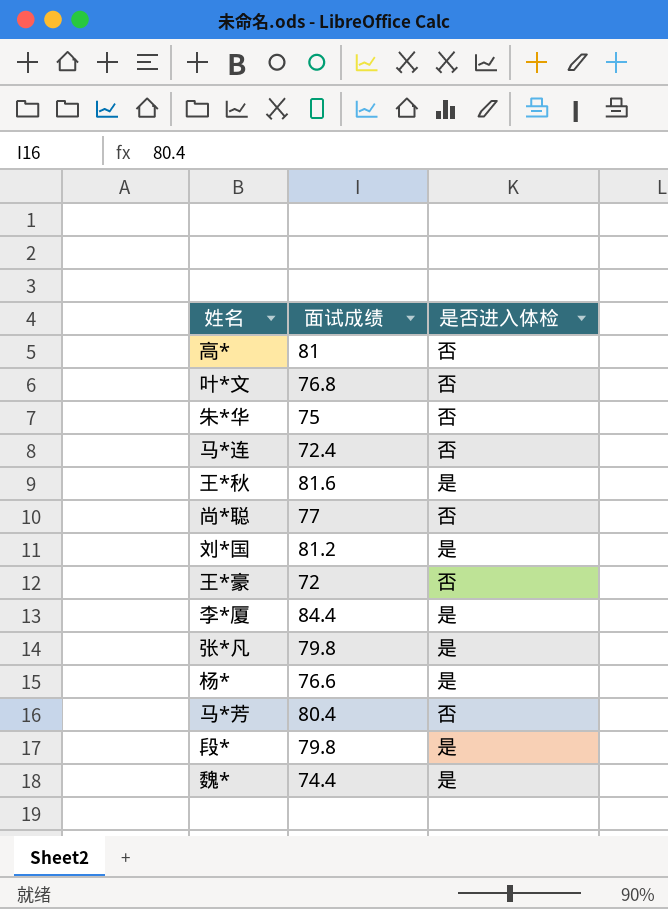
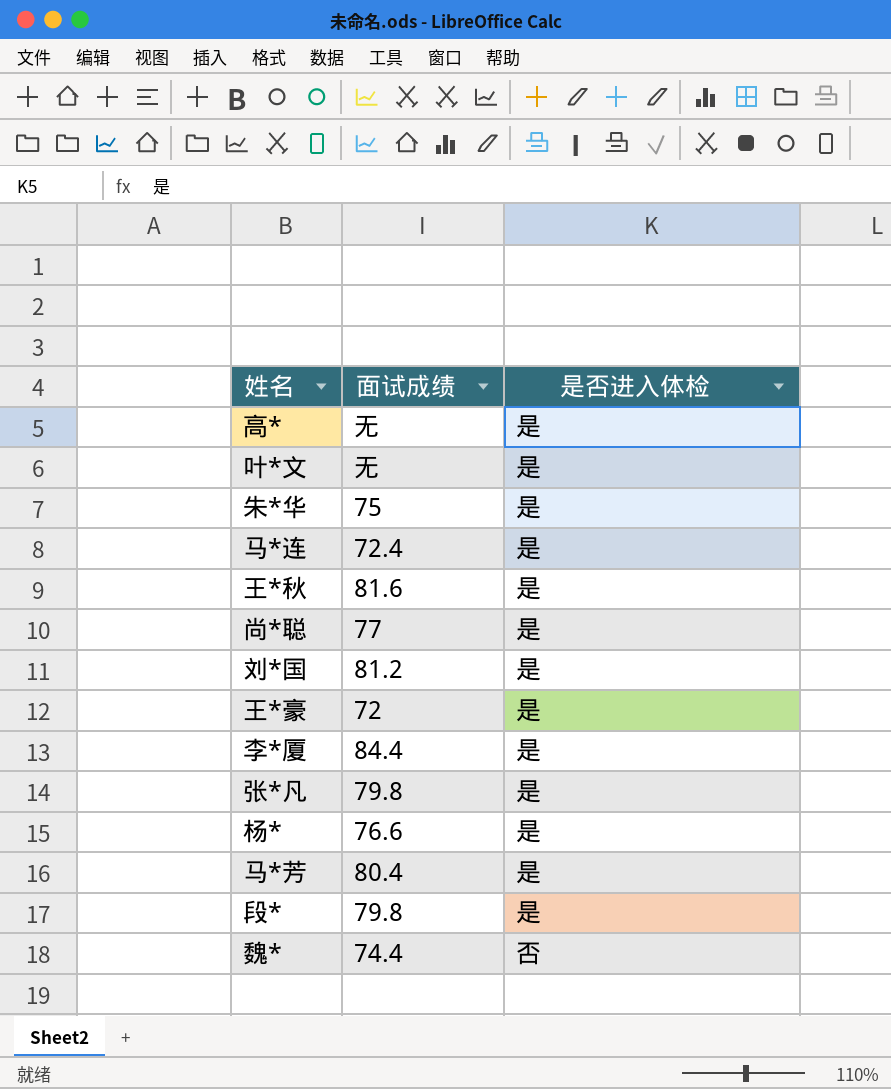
高* | 面试成绩: 81 -> 无
高* | 是否进入体检: 否 -> 是
叶*文 | 面试成绩: 76.8 -> 无
叶*文 | 是否进入体检: 否 -> 是
朱*华 | 是否进入体检: 否 -> 是
马*连 | 是否进入体检: 否 -> 是
尚*聪 | 是否进入体检: 否 -> 是
王*豪 | 是否进入体检: 否 -> 是
马*芳 | 是否进入体检: 否 -> 是
魏* | 是否进入体检: 是 -> 否

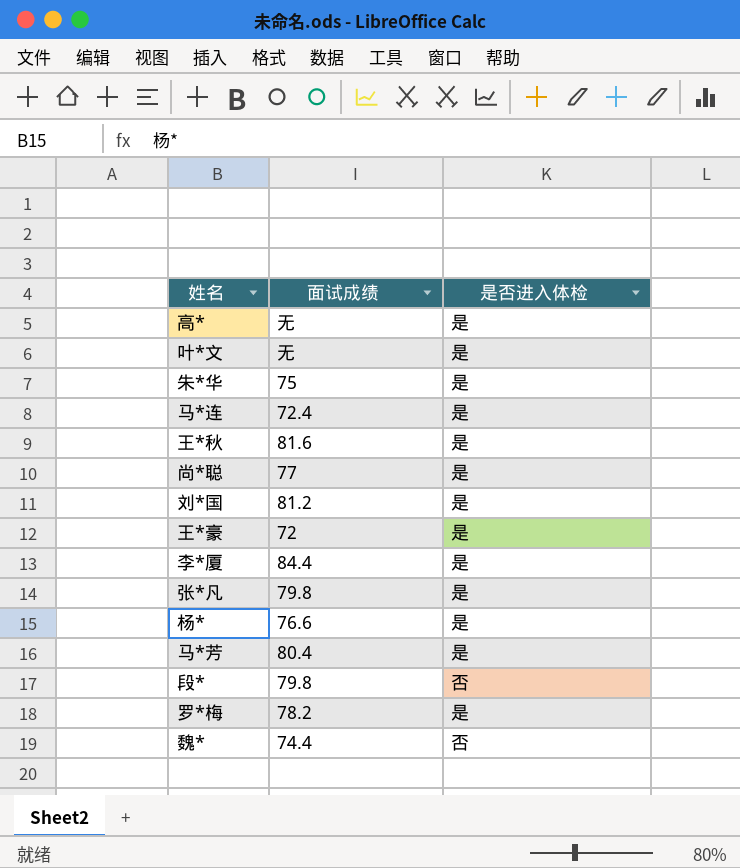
段* | 是否进入体检: 是 -> 否
row 罗*梅: none -> 78.2 | 是

